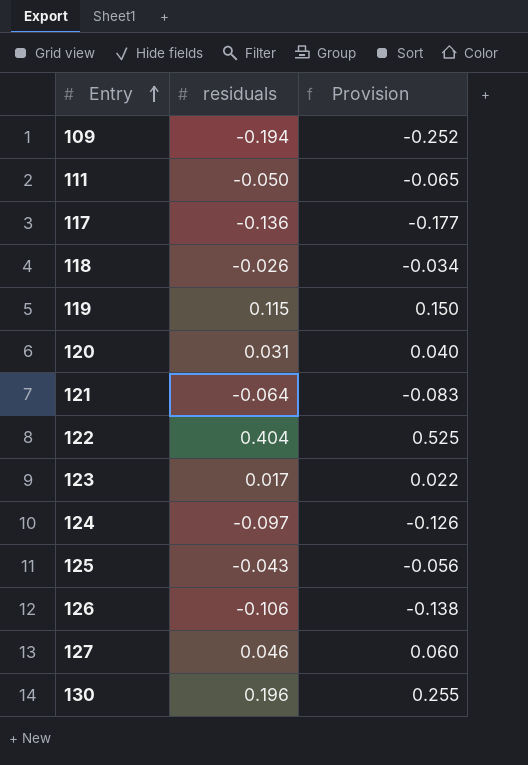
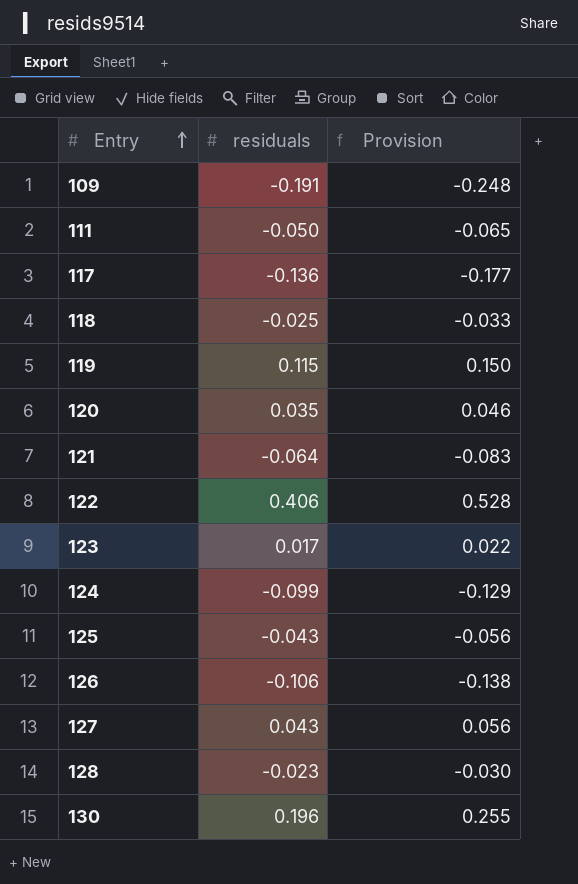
109 | residuals: -0.194 -> -0.191
109 | Provision: -0.252 -> -0.248
118 | residuals: -0.026 -> -0.025
118 | Provision: -0.034 -> -0.033
120 | residuals: 0.031 -> 0.035
120 | Provision: 0.040 -> 0.046
122 | residuals: 0.404 -> 0.406
122 | Provision: 0.525 -> 0.528
124 | residuals: -0.097 -> -0.099
124 | Provision: -0.126 -> -0.129
127 | residuals: 0.046 -> 0.043
127 | Provision: 0.060 -> 0.056
row 128: none -> -0.023 | -0.030

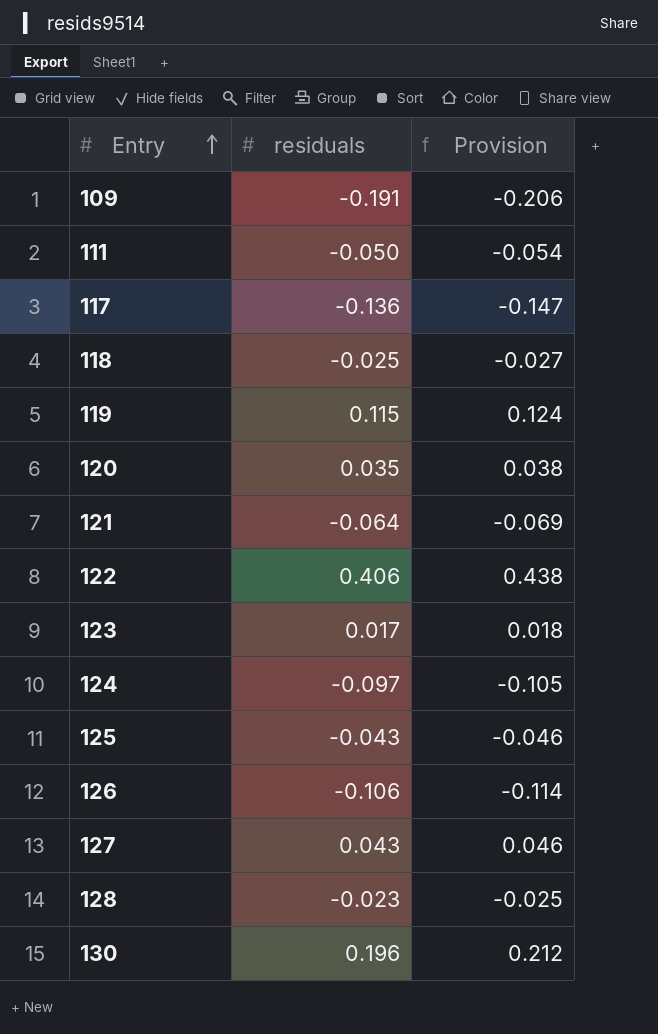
column Provision | formula: [residuals] * 1.3 -> [residuals] * 1.08
124 | residuals: -0.099 -> -0.097

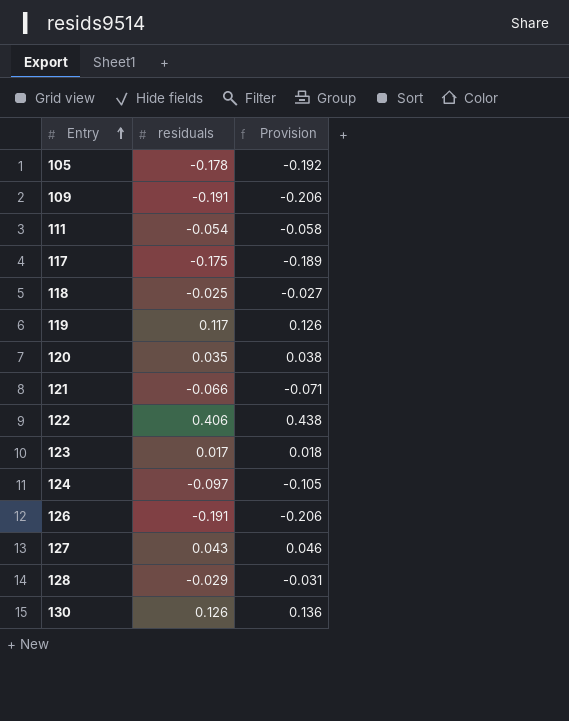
row 125: -0.043 | -0.046 -> none
row 105: none -> -0.178 | -0.192
111 | residuals: -0.050 -> -0.054
111 | Provision: -0.054 -> -0.058
117 | residuals: -0.136 -> -0.175
117 | Provision: -0.147 -> -0.189
119 | residuals: 0.115 -> 0.117
119 | Provision: 0.124 -> 0.126
121 | residuals: -0.064 -> -0.066
121 | Provision: -0.069 -> -0.071
126 | residuals: -0.106 -> -0.191
126 | Provision: -0.114 -> -0.206
128 | residuals: -0.023 -> -0.029
128 | Provision: -0.025 -> -0.031
130 | residuals: 0.196 -> 0.126
130 | Provision: 0.212 -> 0.136

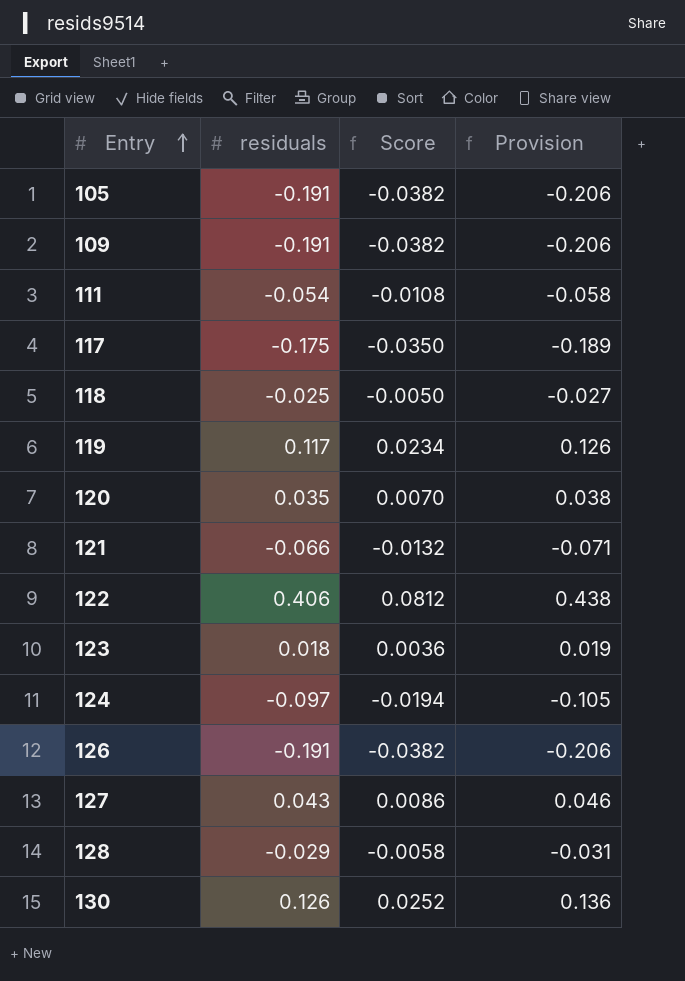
column Score | formula: none -> [residuals] * 0.2
105 | residuals: -0.178 -> -0.191
105 | Provision: -0.192 -> -0.206
123 | residuals: 0.017 -> 0.018
123 | Provision: 0.018 -> 0.019

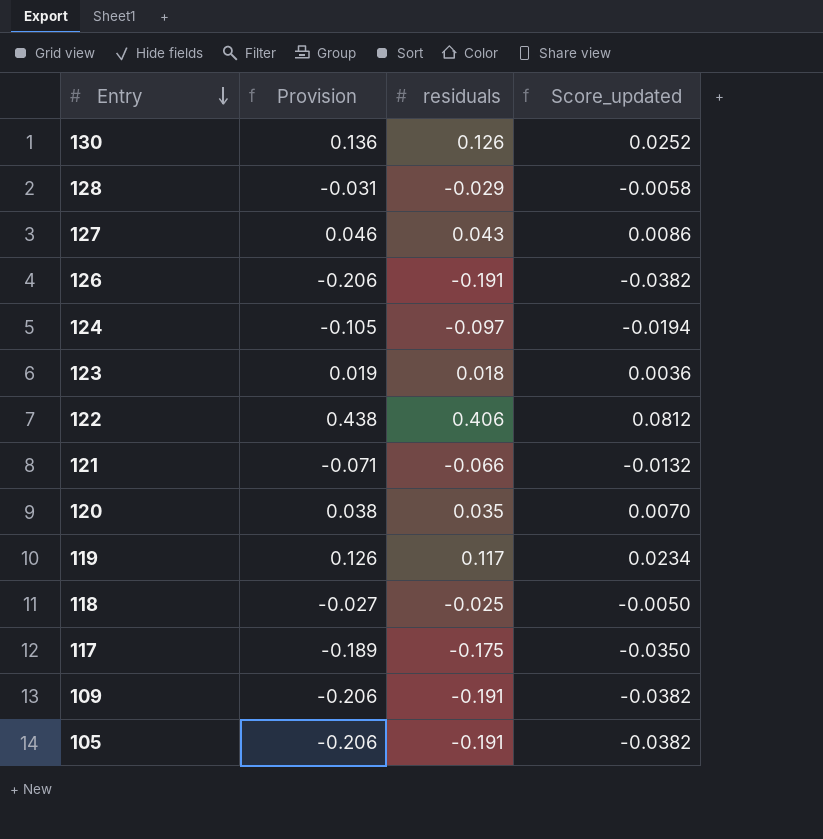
row order: Entry ascending -> Entry descending
column Provision | position: 4 -> 2
column name: Score -> Score_updated
row 111: -0.054 | -0.0108 | -0.058 -> none

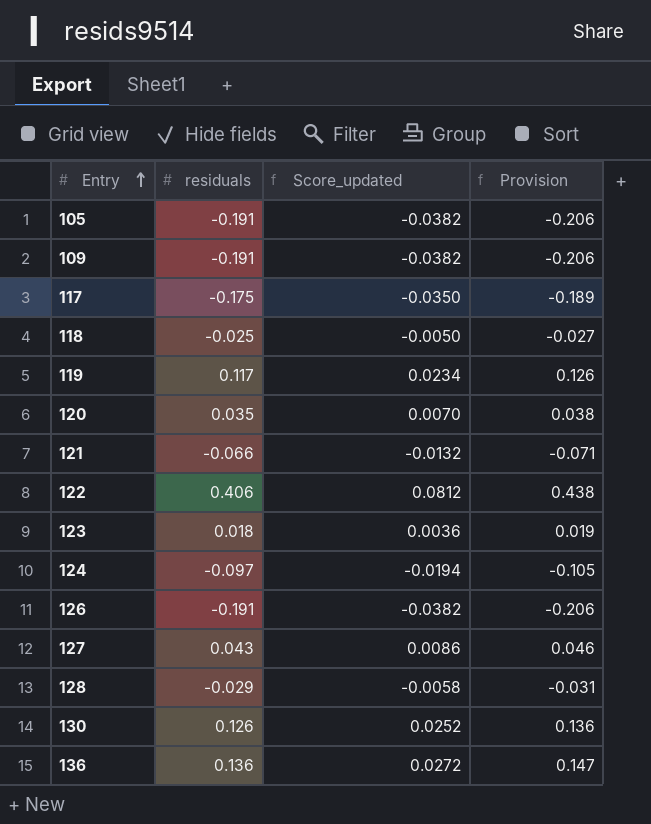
row order: Entry descending -> Entry ascending
column Provision | position: 2 -> 4
row 136: none -> 0.136 | 0.0272 | 0.147

